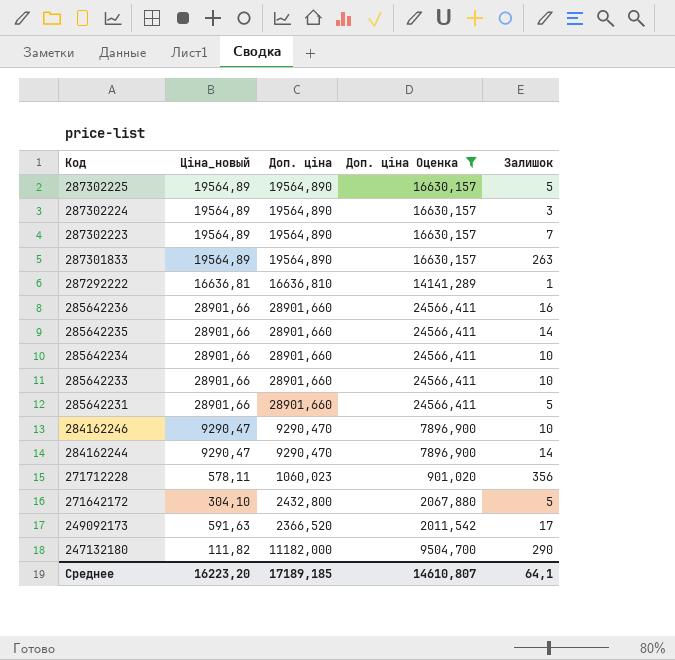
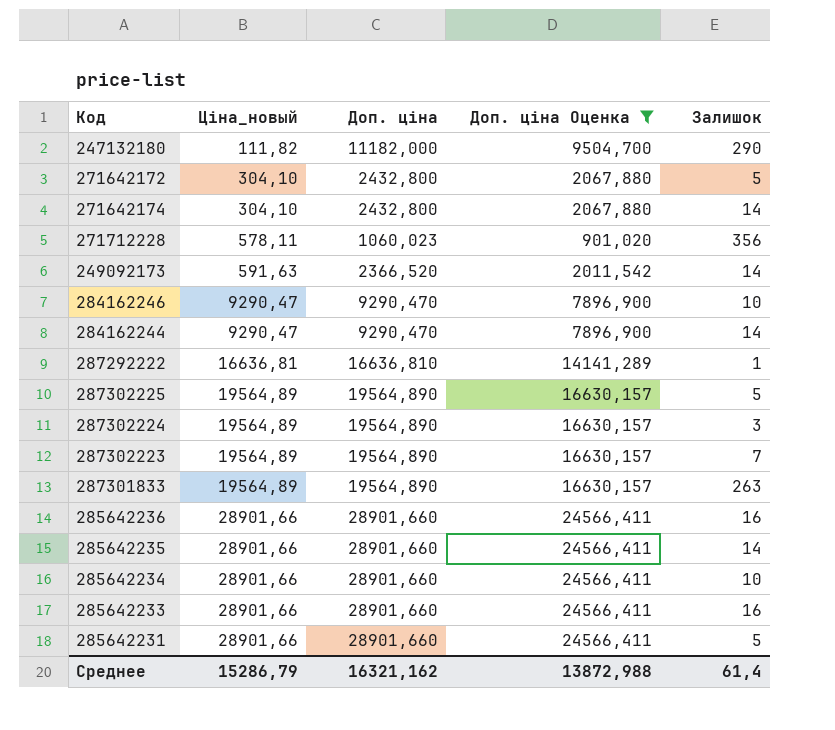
row order: Код descending -> Ціна_новый ascending
row 271642174: none -> 304,10 | 2432,800 | 2067,880 | 14
249092173 | Залишок: 17 -> 14
285642233 | Залишок: 10 -> 16
Среднее | Ціна_новый: 16223,20 -> 15286,79
Среднее | Доп. ціна: 17189,185 -> 16321,162
Среднее | Доп. ціна Оценка: 14610,807 -> 13872,988
Среднее | Залишок: 64,1 -> 61,4

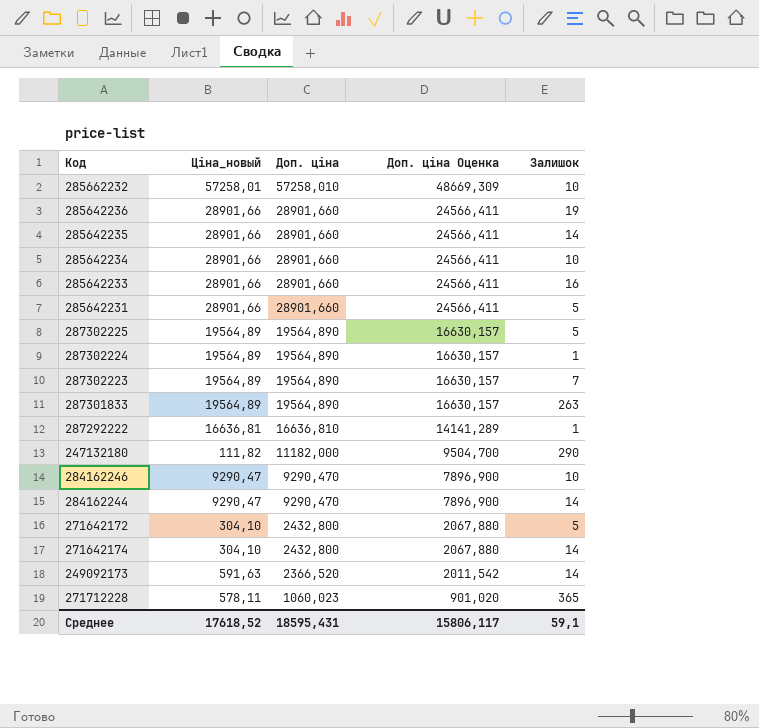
filter: Доп. ціна Оценка != 48669,309 -> none
row order: Ціна_новый ascending -> Доп. ціна descending
285642236 | Залишок: 16 -> 19
287302224 | Залишок: 3 -> 1
271712228 | Залишок: 356 -> 365
Среднее | Ціна_новый: 15286,79 -> 17618,52
Среднее | Доп. ціна: 16321,162 -> 18595,431
Среднее | Доп. ціна Оценка: 13872,988 -> 15806,117
Среднее | Залишок: 61,4 -> 59,1

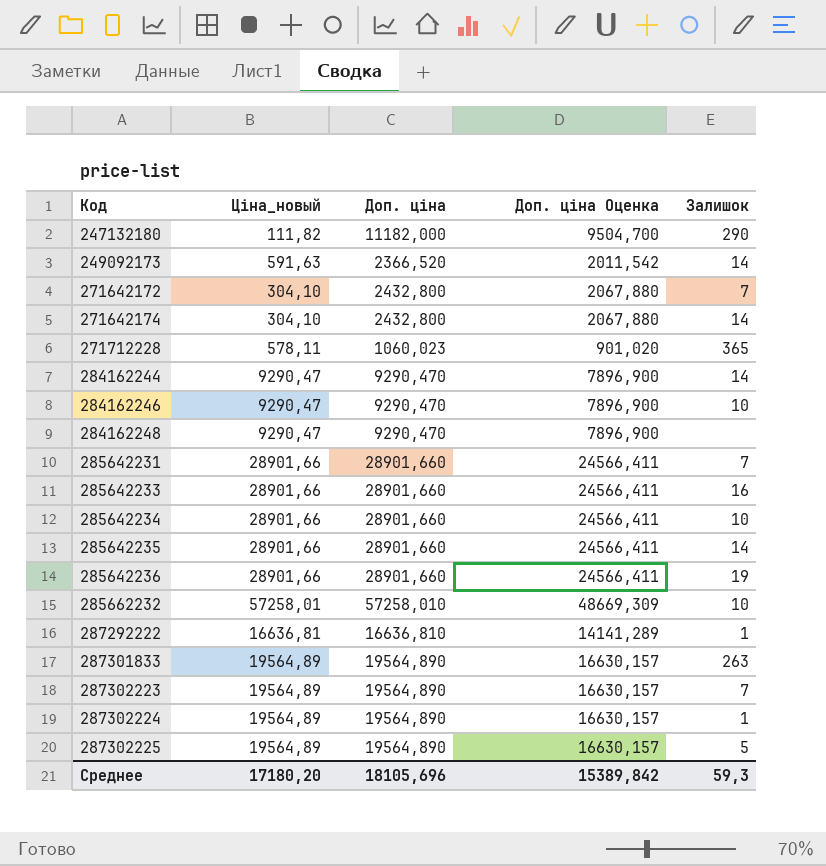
row order: Доп. ціна descending -> Код ascending
271642172 | Залишок: 5 -> 7
row 284162248: none -> 9290,47 | 9290,470 | 7896,900 | none
285642231 | Залишок: 5 -> 7
Среднее | Ціна_новый: 17618,52 -> 17180,20
Среднее | Доп. ціна: 18595,431 -> 18105,696
Среднее | Доп. ціна Оценка: 15806,117 -> 15389,842
Среднее | Залишок: 59,1 -> 59,3

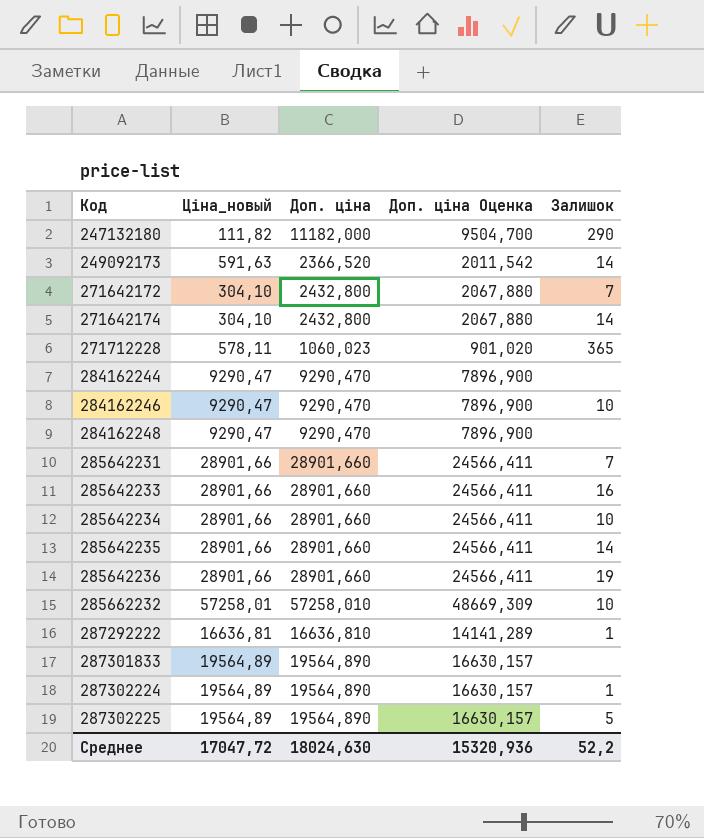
row 287302223: 19564,89 | 19564,890 | 16630,157 | 7 -> none
284162244 | Залишок: 14 -> none
287301833 | Залишок: 263 -> none
Среднее | Ціна_новый: 17180,20 -> 17047,72
Среднее | Доп. ціна: 18105,696 -> 18024,630
Среднее | Доп. ціна Оценка: 15389,842 -> 15320,936
Среднее | Залишок: 59,3 -> 52,2

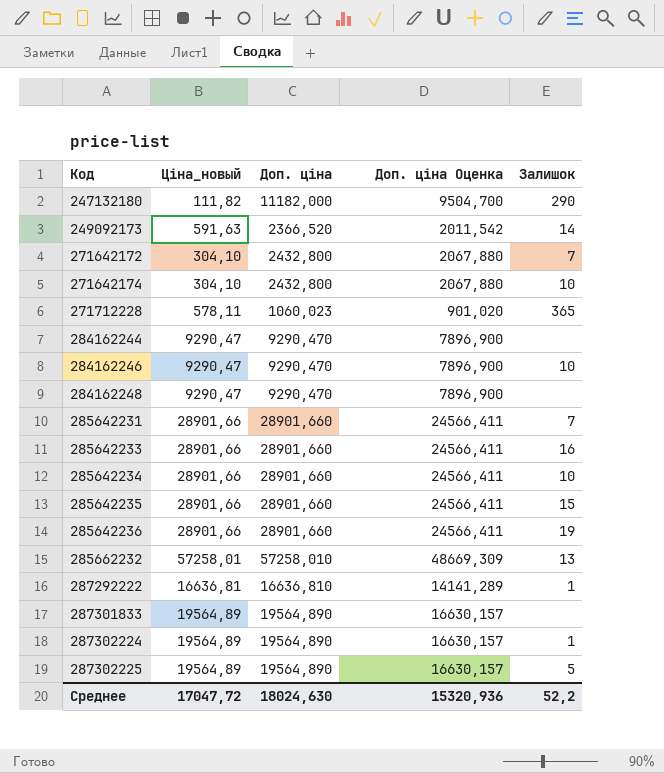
271642174 | Залишок: 14 -> 10
285642235 | Залишок: 14 -> 15
285662232 | Залишок: 10 -> 13

